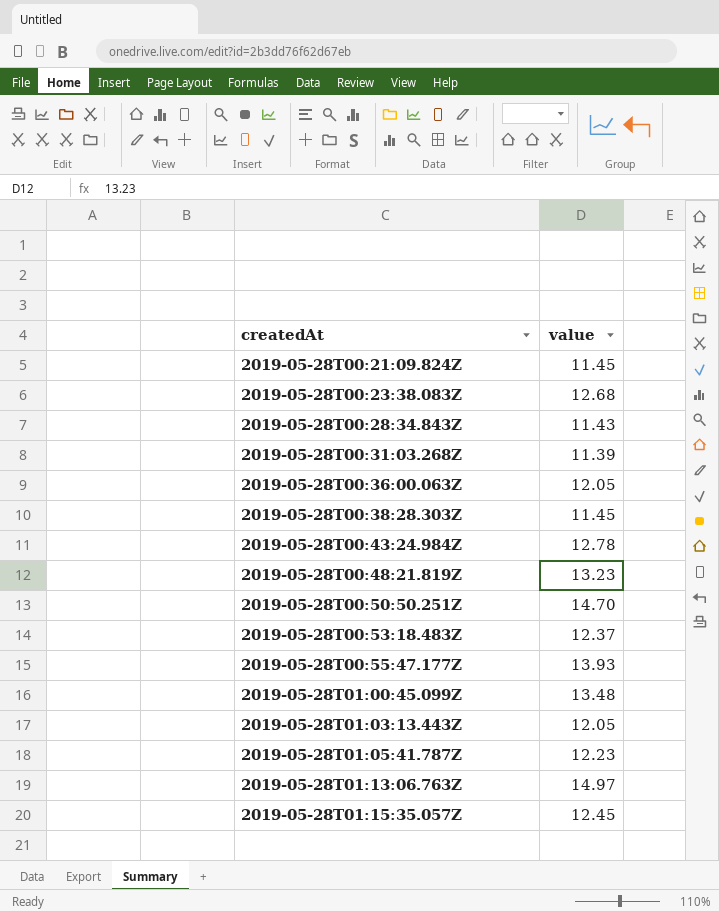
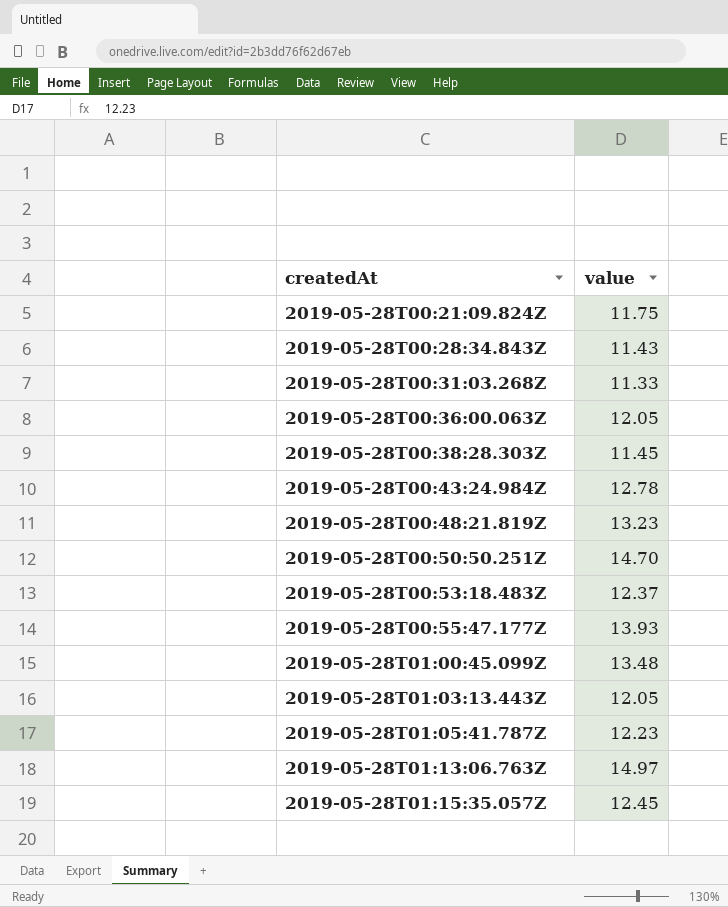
row 2019-05-28T00:23:38.083Z: 12.68 -> none
2019-05-28T00:21:09.824Z | value: 11.45 -> 11.75
2019-05-28T00:31:03.268Z | value: 11.39 -> 11.33

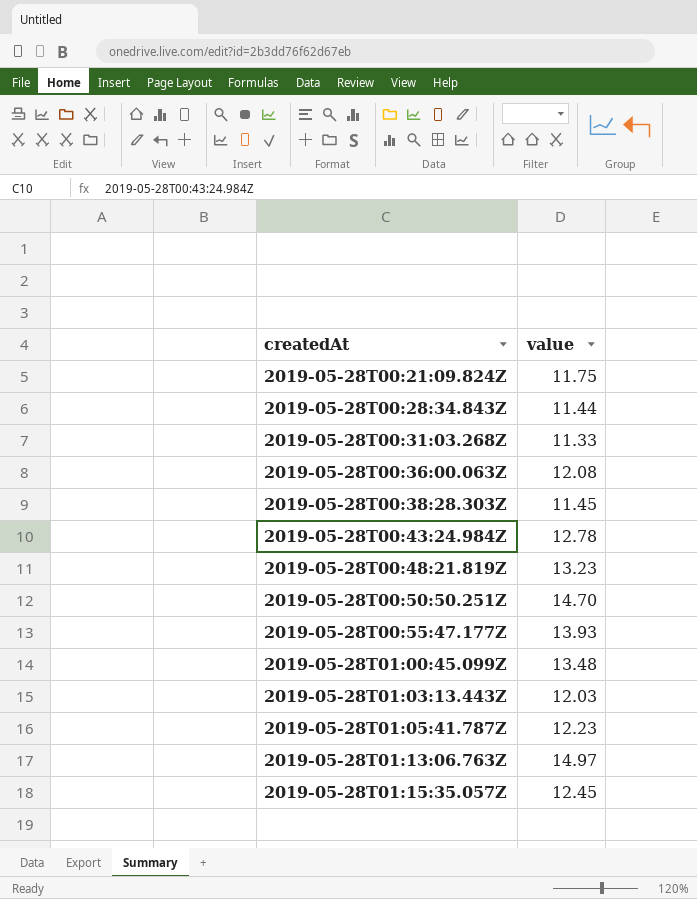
row 2019-05-28T00:53:18.483Z: 12.37 -> none
2019-05-28T00:28:34.843Z | value: 11.43 -> 11.44
2019-05-28T00:36:00.063Z | value: 12.05 -> 12.08
2019-05-28T01:03:13.443Z | value: 12.05 -> 12.03

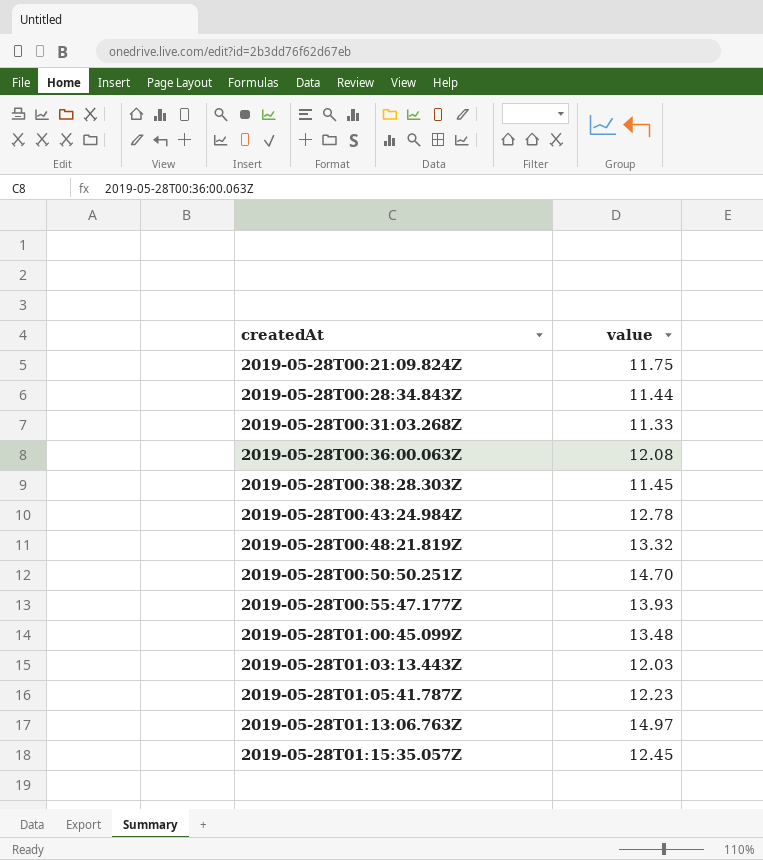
2019-05-28T00:48:21.819Z | value: 13.23 -> 13.32

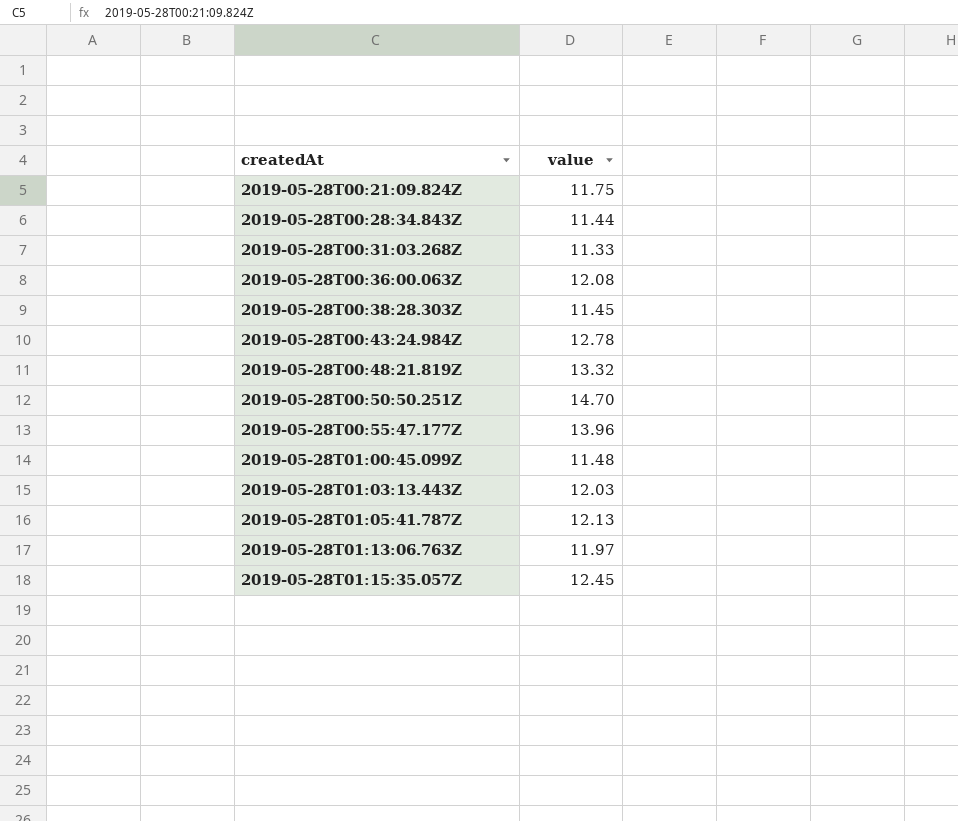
2019-05-28T00:55:47.177Z | value: 13.93 -> 13.96
2019-05-28T01:00:45.099Z | value: 13.48 -> 11.48
2019-05-28T01:05:41.787Z | value: 12.23 -> 12.13
2019-05-28T01:13:06.763Z | value: 14.97 -> 11.97

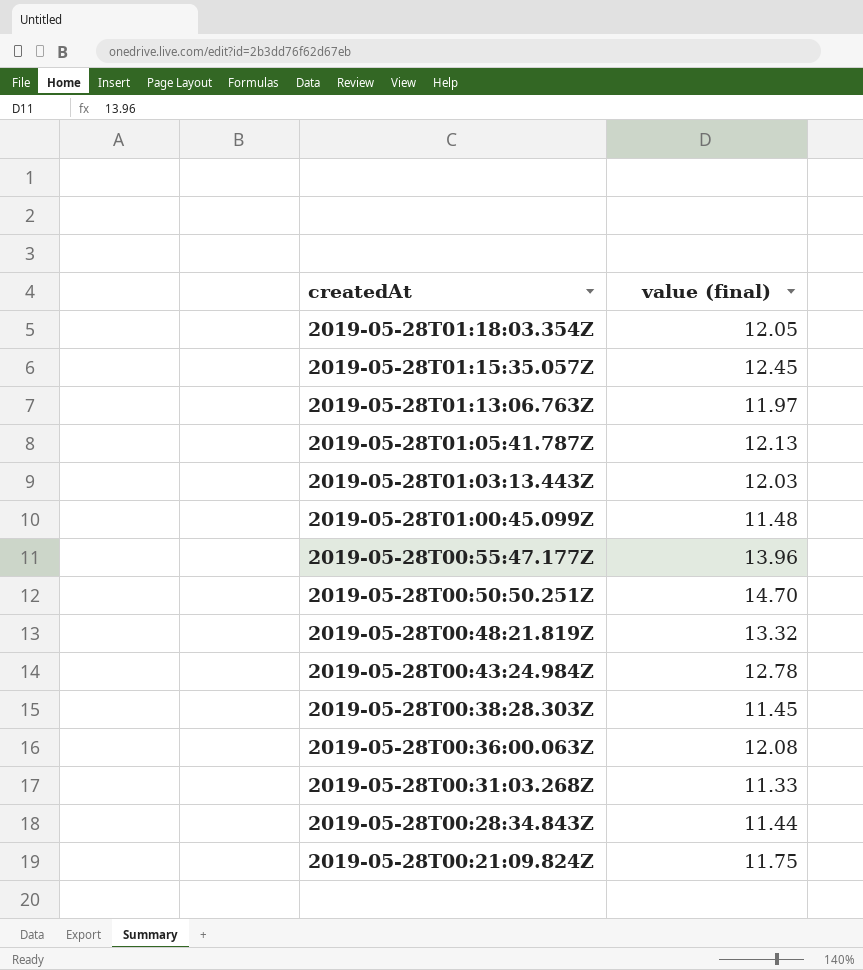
row order: createdAt ascending -> createdAt descending
column name: value -> value (final)
row 2019-05-28T01:18:03.354Z: none -> 12.05

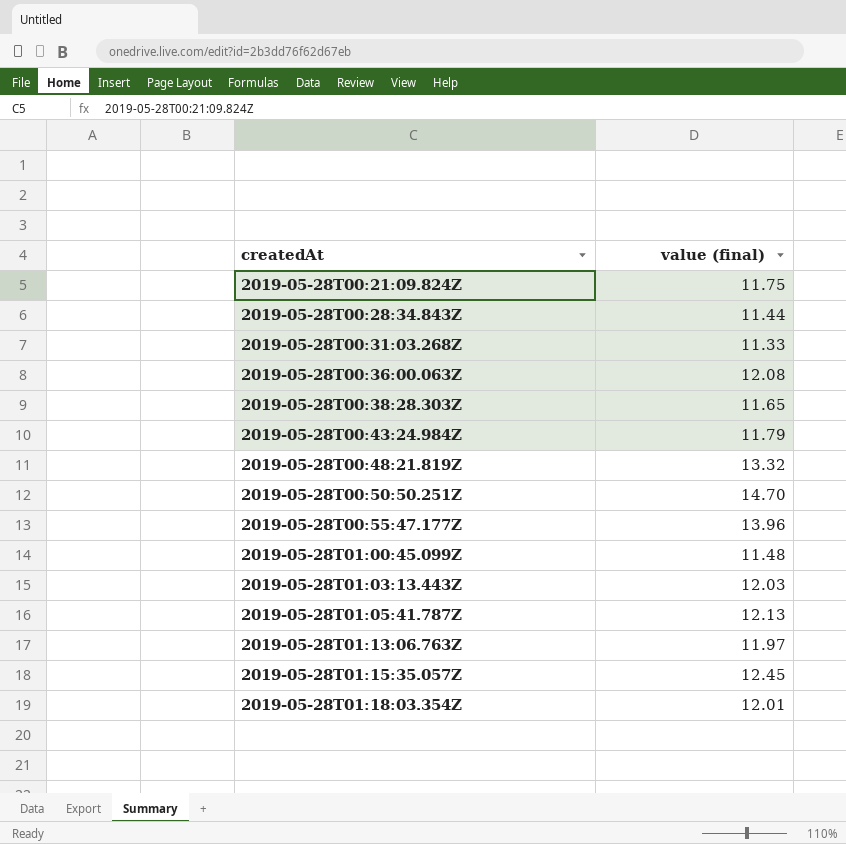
row order: createdAt descending -> createdAt ascending
2019-05-28T00:38:28.303Z | value (final): 11.45 -> 11.65
2019-05-28T00:43:24.984Z | value (final): 12.78 -> 11.79
2019-05-28T01:18:03.354Z | value (final): 12.05 -> 12.01

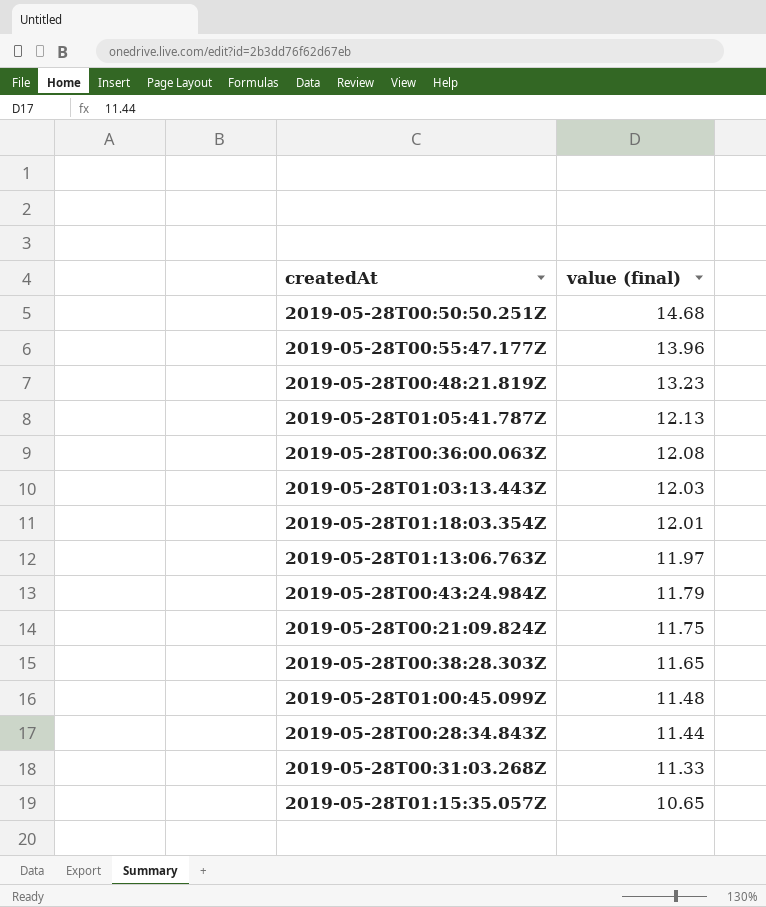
row order: createdAt ascending -> value (final) descending
2019-05-28T00:50:50.251Z | value (final): 14.70 -> 14.68
2019-05-28T00:48:21.819Z | value (final): 13.32 -> 13.23
2019-05-28T01:15:35.057Z | value (final): 12.45 -> 10.65

